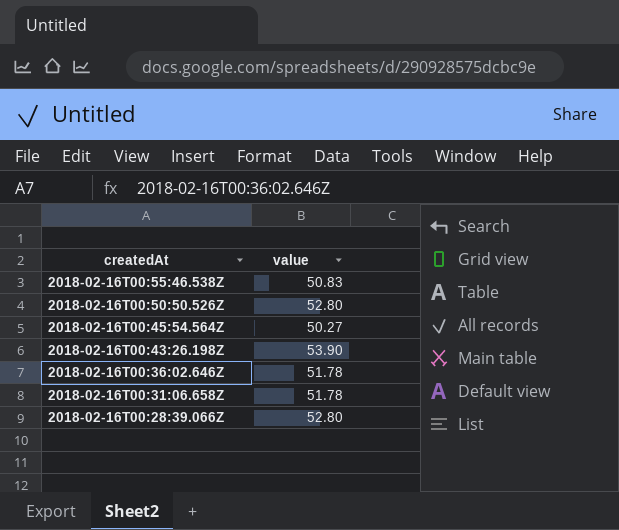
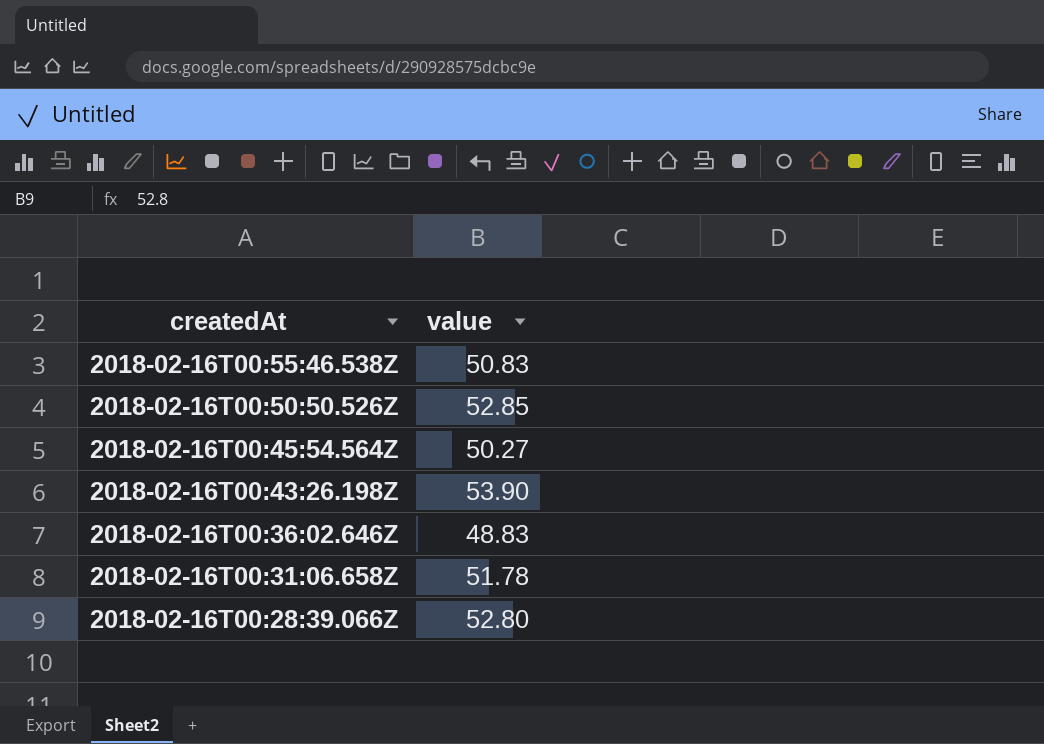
2018-02-16T00:50:50.526Z | value: 52.80 -> 52.85
2018-02-16T00:36:02.646Z | value: 51.78 -> 48.83

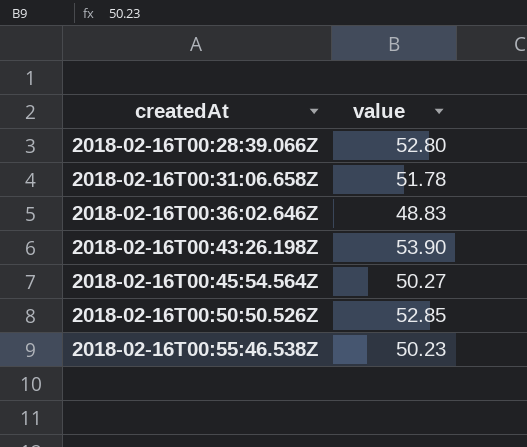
row order: createdAt descending -> createdAt ascending
2018-02-16T00:55:46.538Z | value: 50.83 -> 50.23

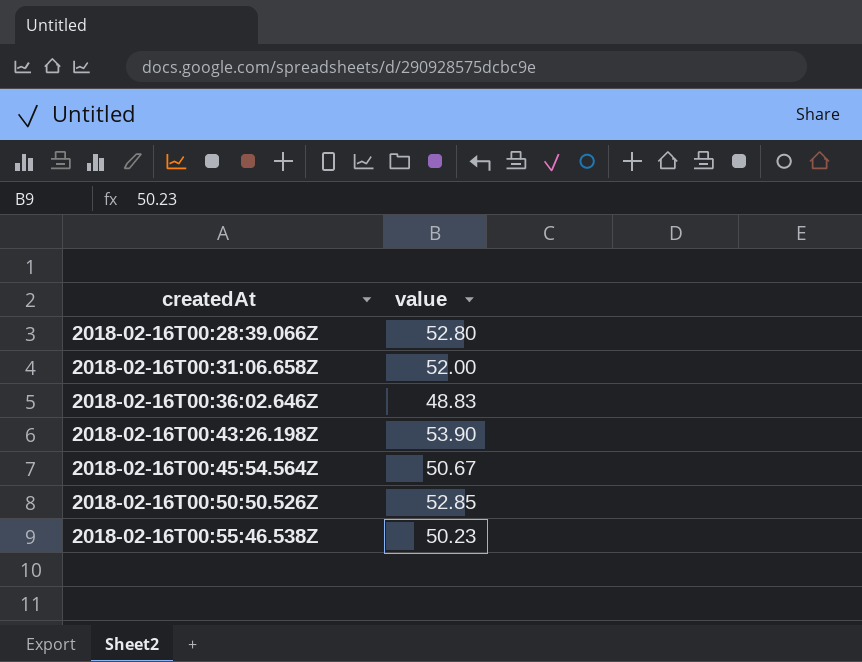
2018-02-16T00:31:06.658Z | value: 51.78 -> 52.00
2018-02-16T00:45:54.564Z | value: 50.27 -> 50.67

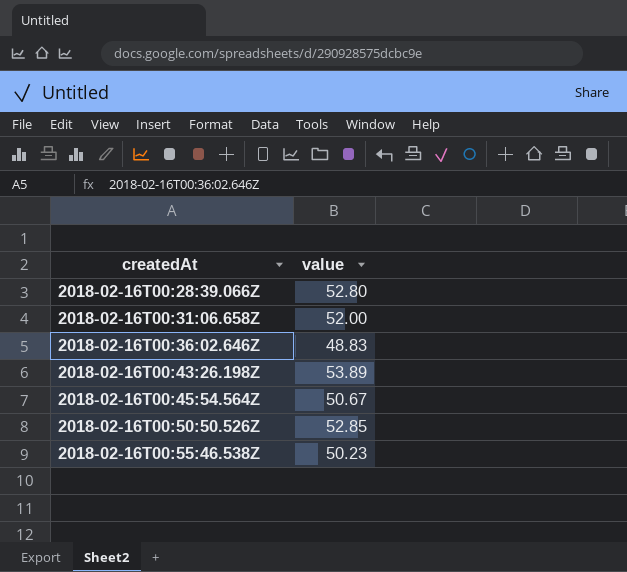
2018-02-16T00:43:26.198Z | value: 53.90 -> 53.89

